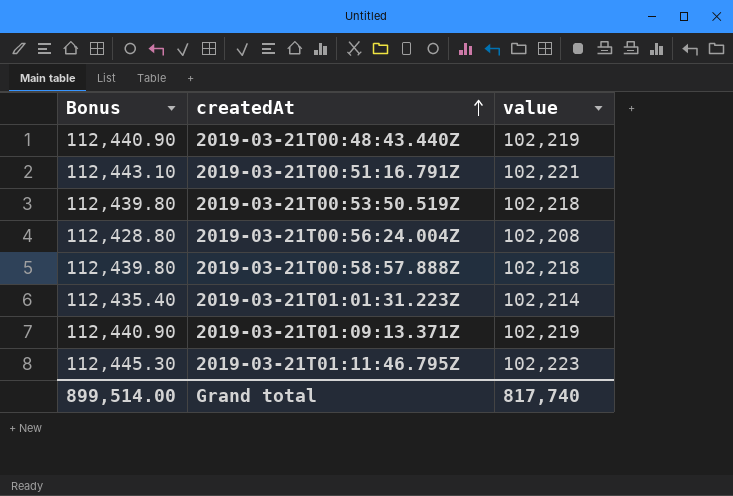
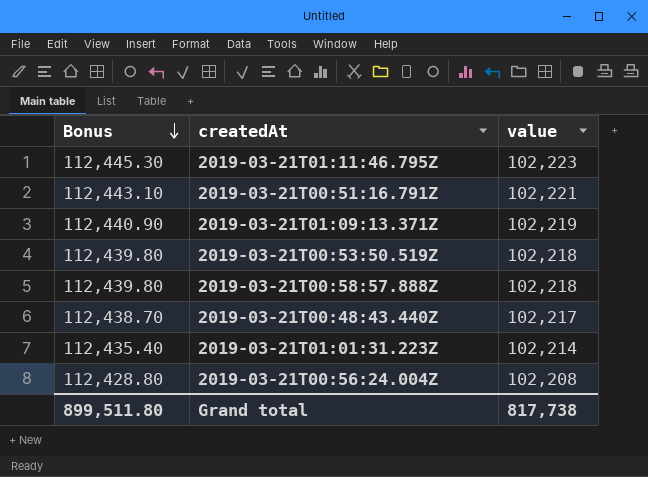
row order: createdAt ascending -> Bonus descending
2019-03-21T00:48:43.440Z | Bonus: 112,440.90 -> 112,438.70
2019-03-21T00:48:43.440Z | value: 102,219 -> 102,217
Grand total | Bonus: 899,514.00 -> 899,511.80
Grand total | value: 817,740 -> 817,738

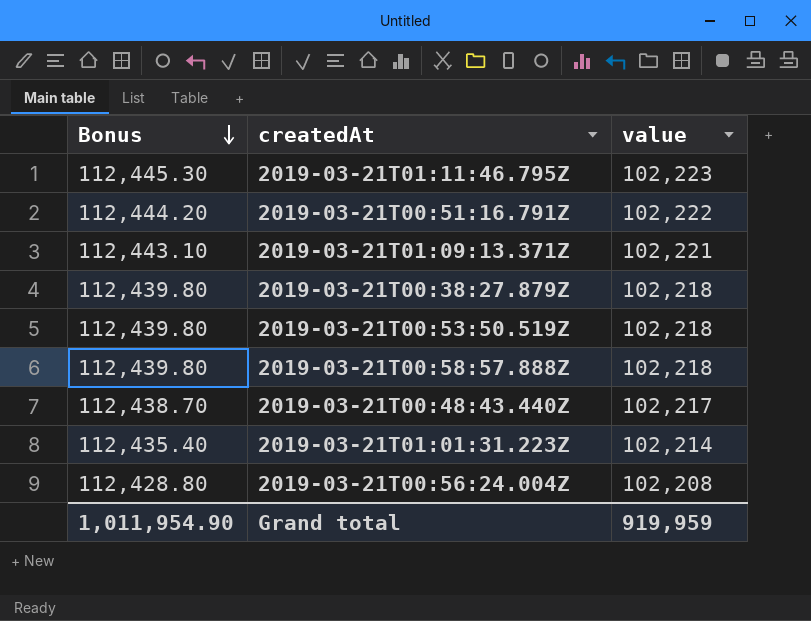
2019-03-21T00:51:16.791Z | Bonus: 112,443.10 -> 112,444.20
2019-03-21T00:51:16.791Z | value: 102,221 -> 102,222
2019-03-21T01:09:13.371Z | Bonus: 112,440.90 -> 112,443.10
2019-03-21T01:09:13.371Z | value: 102,219 -> 102,221
row 2019-03-21T00:38:27.879Z: none -> 112,439.80 | 102,218
Grand total | Bonus: 899,511.80 -> 1,011,954.90
Grand total | value: 817,738 -> 919,959

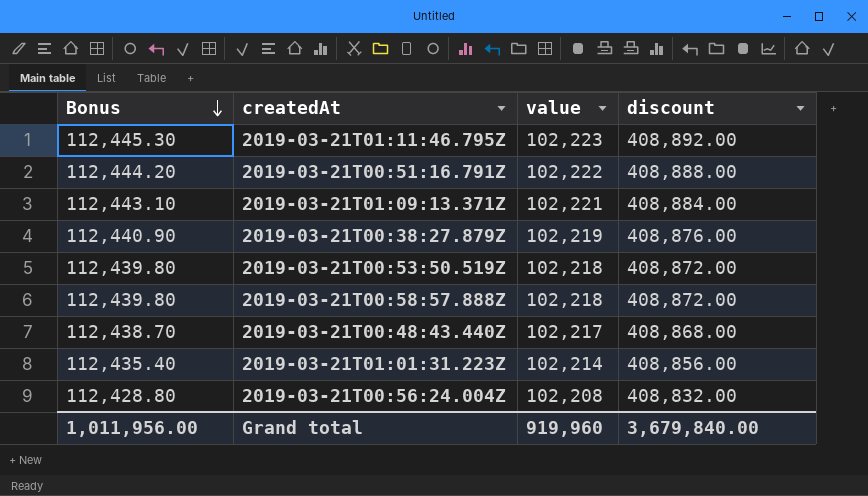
column discount | formula: none -> [value] * 4
2019-03-21T00:38:27.879Z | Bonus: 112,439.80 -> 112,440.90
2019-03-21T00:38:27.879Z | value: 102,218 -> 102,219
Grand total | Bonus: 1,011,954.90 -> 1,011,956.00
Grand total | value: 919,959 -> 919,960

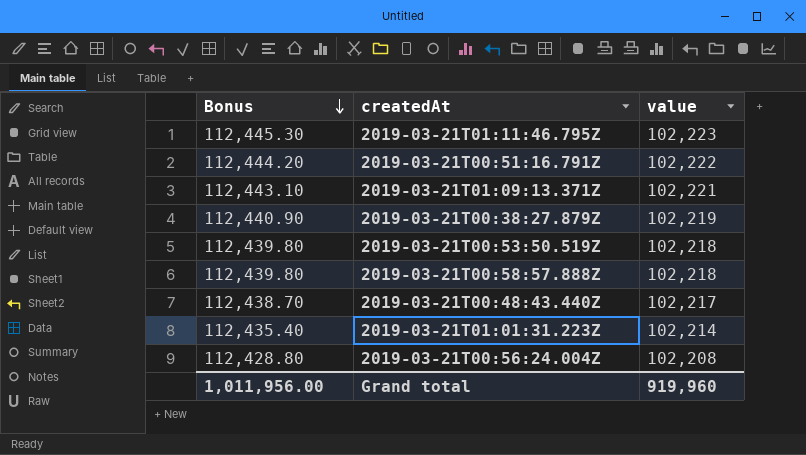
column discount | formula: [value] * 4 -> none

